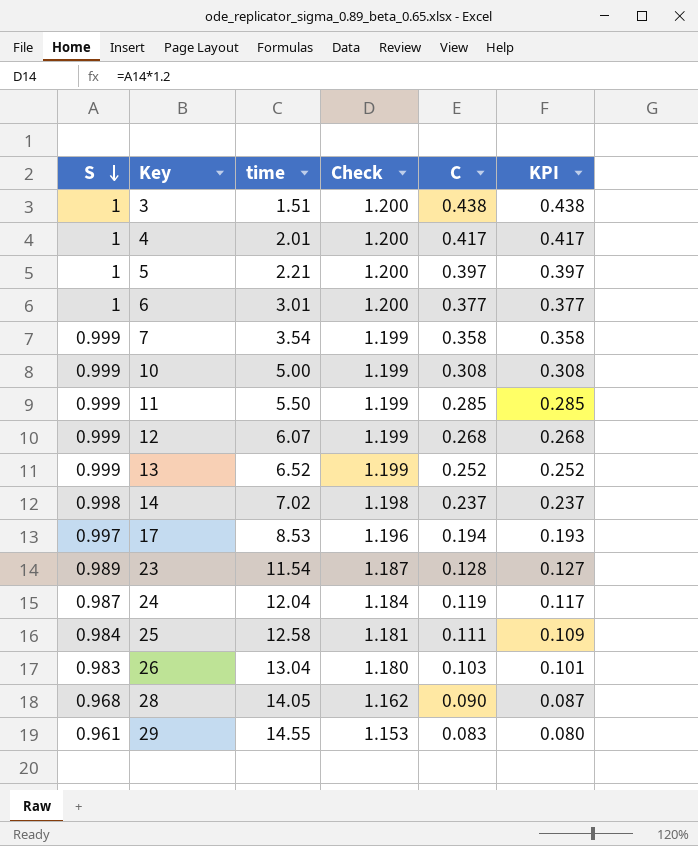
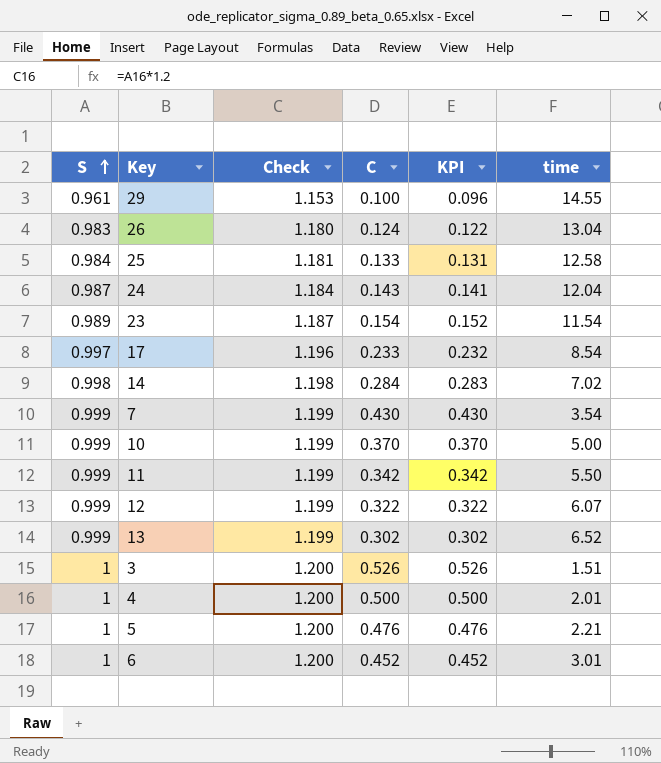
row order: S descending -> S ascending
column time | position: 3 -> 6
row 28: 0.968 | 14.05 | 1.162 | 0.090 | 0.087 -> none
29 | C: 0.083 -> 0.100
29 | KPI: 0.080 -> 0.096
26 | C: 0.103 -> 0.124
26 | KPI: 0.101 -> 0.122
25 | C: 0.111 -> 0.133
25 | KPI: 0.109 -> 0.131
24 | C: 0.119 -> 0.143
24 | KPI: 0.117 -> 0.141
23 | C: 0.128 -> 0.154
23 | KPI: 0.127 -> 0.152
17 | C: 0.194 -> 0.233
17 | KPI: 0.193 -> 0.232
17 | time: 8.53 -> 8.54
14 | C: 0.237 -> 0.284
14 | KPI: 0.237 -> 0.283
7 | C: 0.358 -> 0.430
7 | KPI: 0.358 -> 0.430
10 | C: 0.308 -> 0.370
10 | KPI: 0.308 -> 0.370
11 | C: 0.285 -> 0.342
11 | KPI: 0.285 -> 0.342
12 | C: 0.268 -> 0.322
12 | KPI: 0.268 -> 0.322
13 | C: 0.252 -> 0.302
13 | KPI: 0.252 -> 0.302
3 | C: 0.438 -> 0.526
3 | KPI: 0.438 -> 0.526
4 | C: 0.417 -> 0.500
4 | KPI: 0.417 -> 0.500
5 | C: 0.397 -> 0.476
5 | KPI: 0.397 -> 0.476
6 | C: 0.377 -> 0.452
6 | KPI: 0.377 -> 0.452

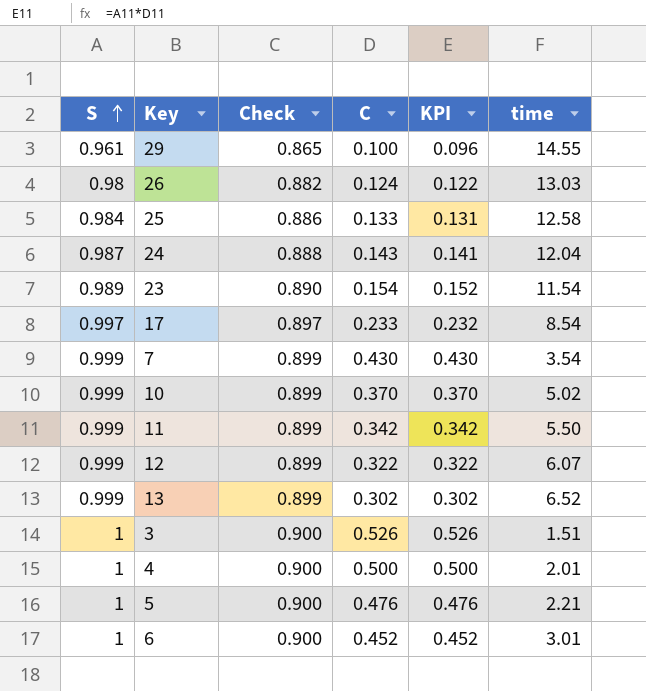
column Check | formula: [S] * 1.2 -> [S] * 0.9
row 14: 0.998 | 1.198 | 0.284 | 0.283 | 7.02 -> none
26 | S: 0.983 -> 0.98
26 | time: 13.04 -> 13.03
10 | time: 5.00 -> 5.02

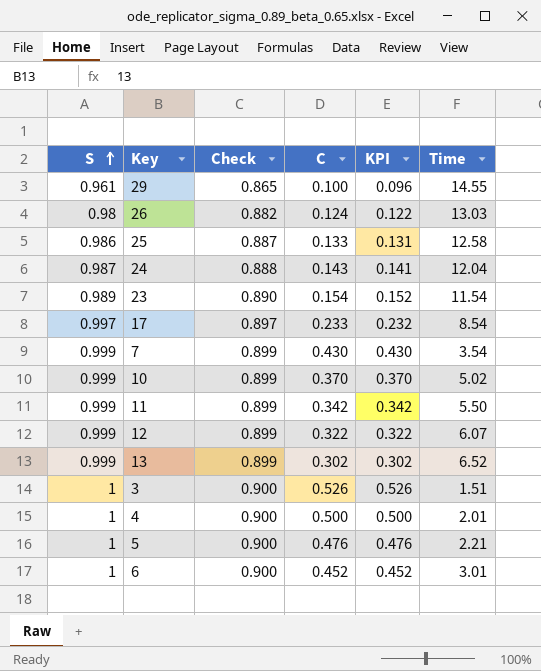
column name: time -> Time
25 | S: 0.984 -> 0.986
25 | Check: 0.886 -> 0.887

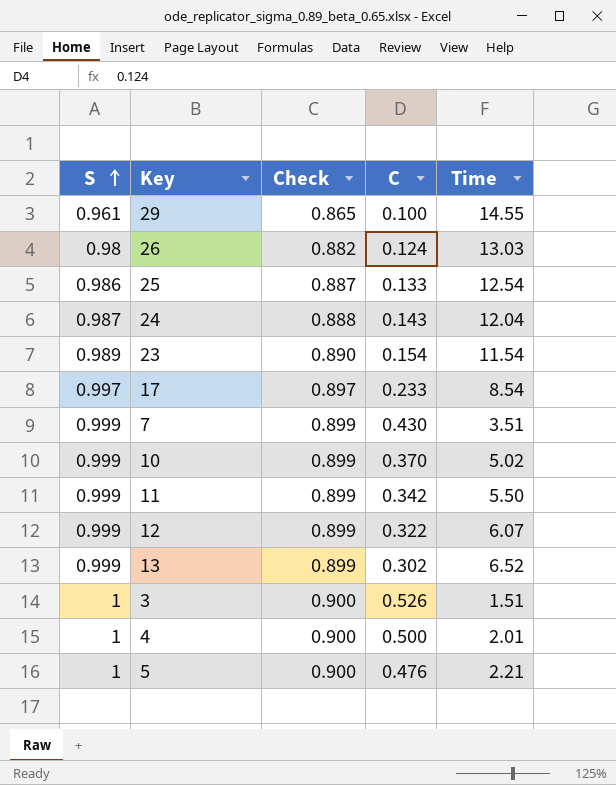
column KPI | formula: [S] * [C] -> none
row 6: 1 | 0.900 | 0.452 | 0.452 | 3.01 -> none
25 | Time: 12.58 -> 12.54
7 | Time: 3.54 -> 3.51

